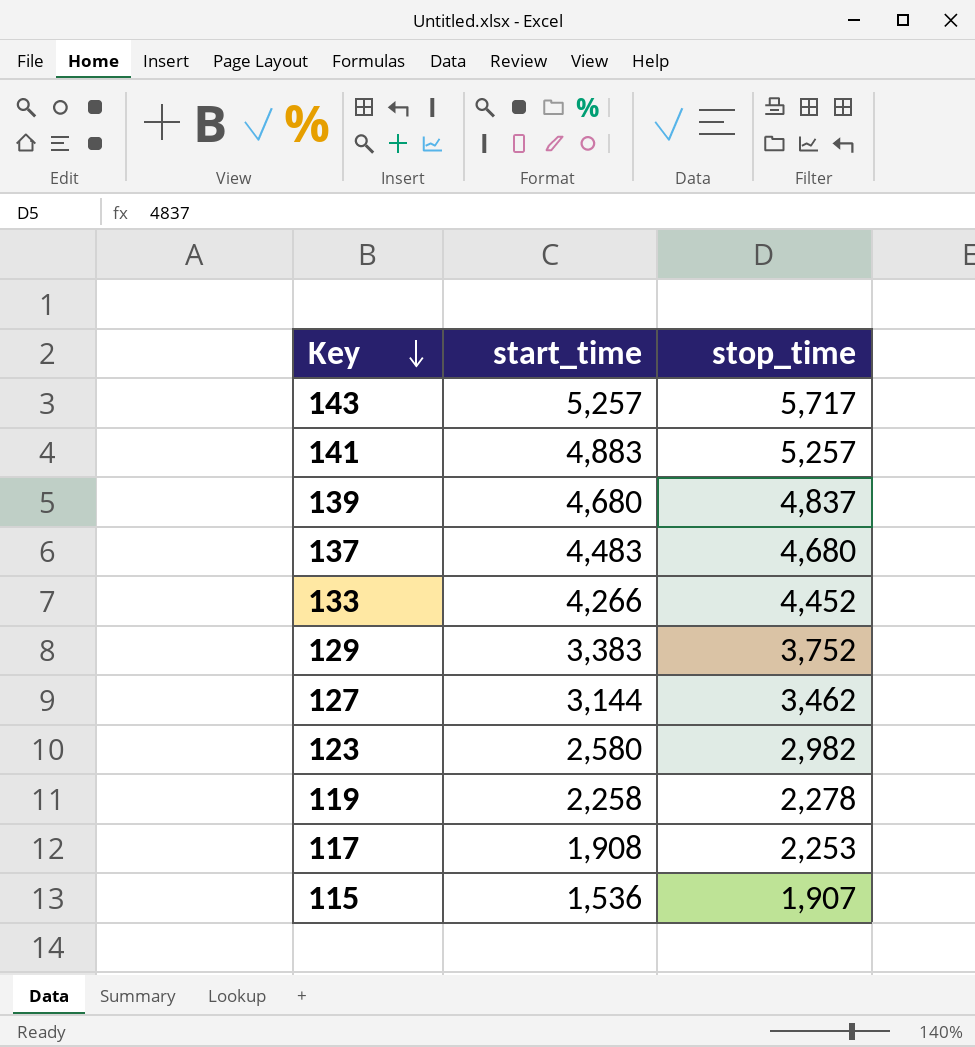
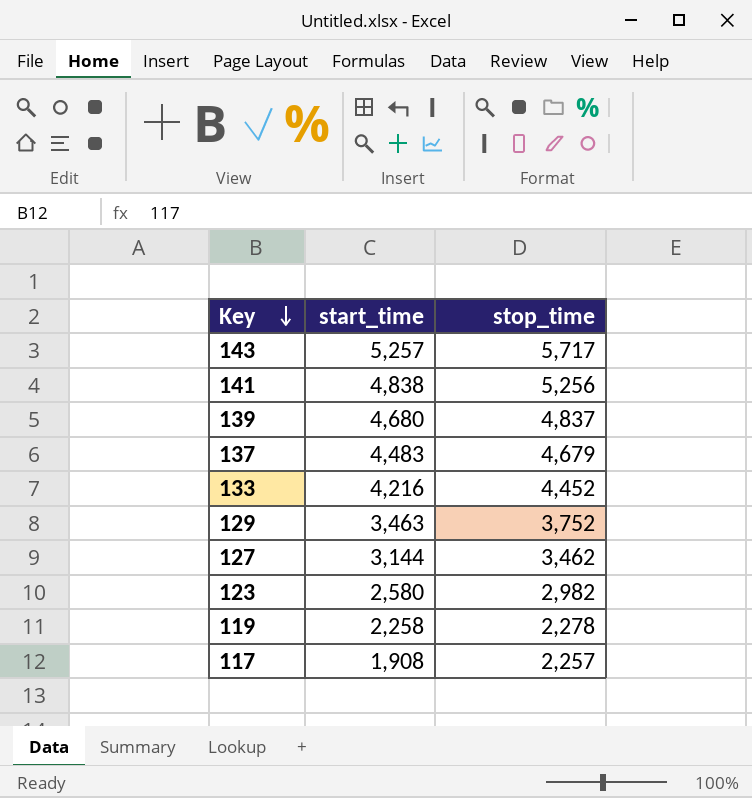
row 115: 1,536 | 1,907 -> none
141 | start_time: 4,883 -> 4,838
141 | stop_time: 5,257 -> 5,256
137 | stop_time: 4,680 -> 4,679
133 | start_time: 4,266 -> 4,216
129 | start_time: 3,383 -> 3,463
117 | stop_time: 2,253 -> 2,257

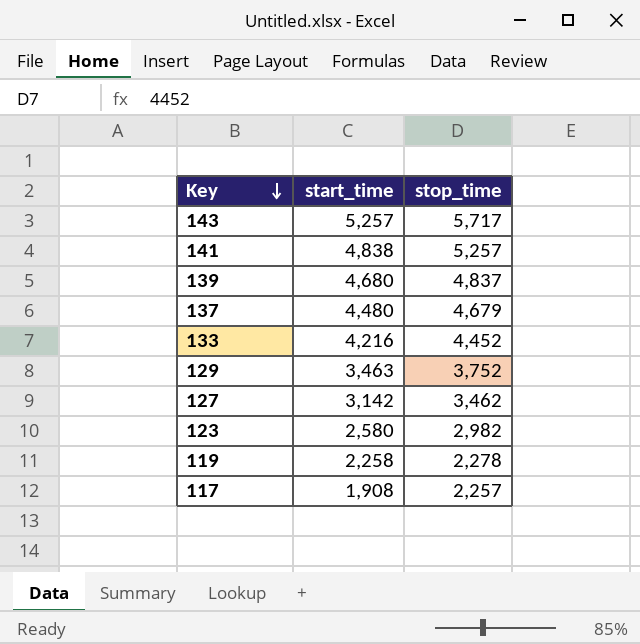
141 | stop_time: 5,256 -> 5,257
137 | start_time: 4,483 -> 4,480
127 | start_time: 3,144 -> 3,142

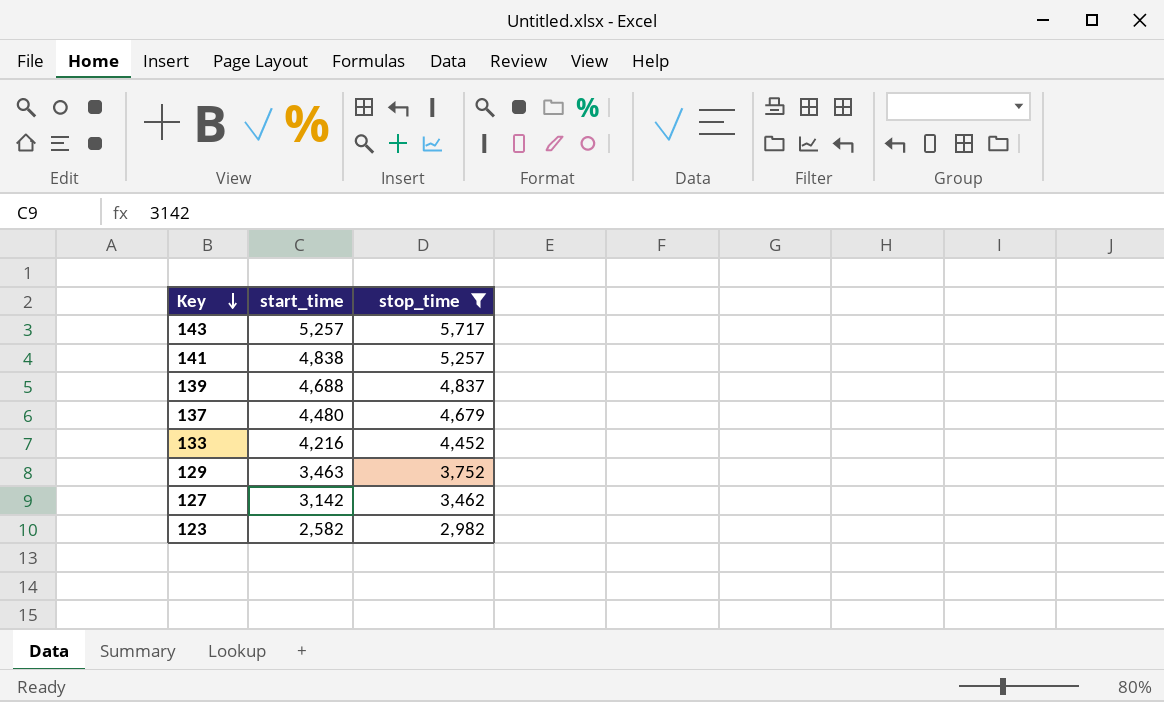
filter: none -> stop_time >= 2,982
139 | start_time: 4,680 -> 4,688
123 | start_time: 2,580 -> 2,582

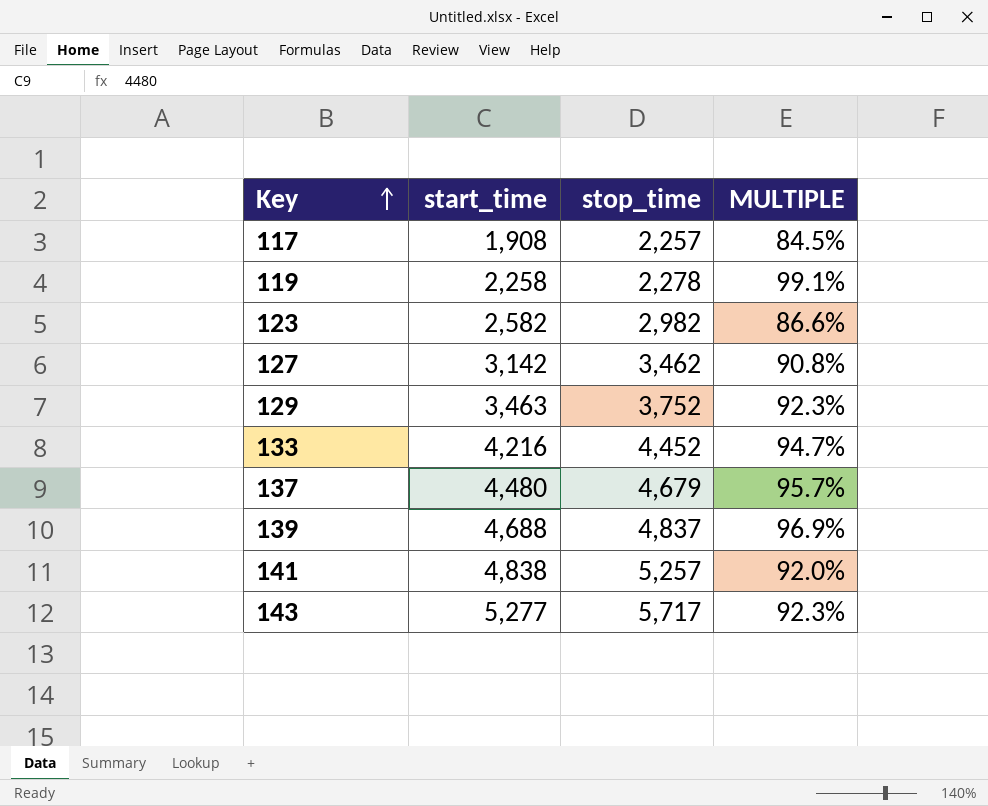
filter: stop_time >= 2,982 -> none
row order: Key descending -> Key ascending
column MULTIPLE | formula: none -> [start_time] / [stop_time]
143 | start_time: 5,257 -> 5,277

